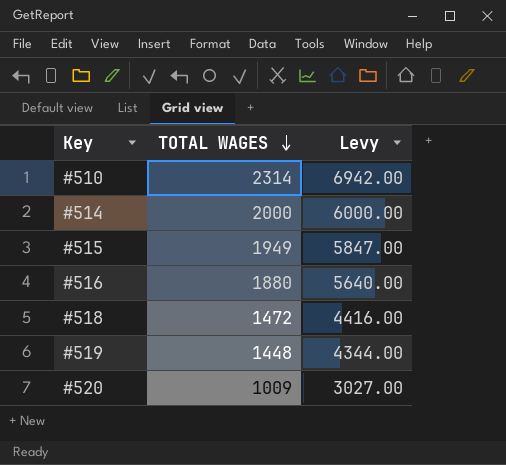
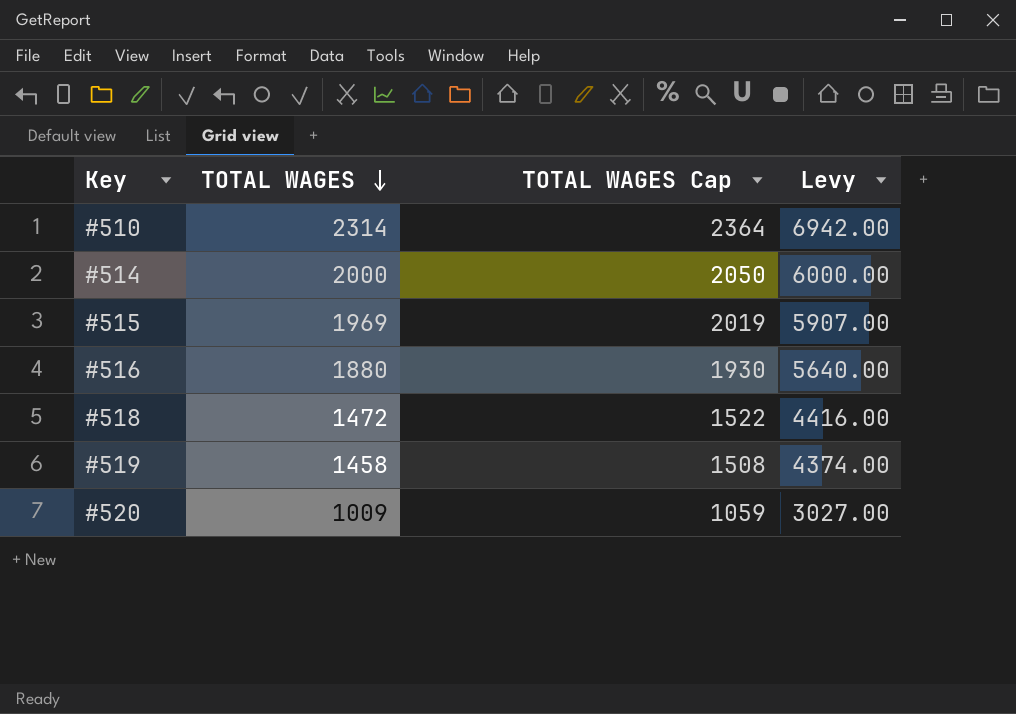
column TOTAL WAGES Cap | formula: none -> [TOTAL WAGES] + 50
#515 | TOTAL WAGES: 1949 -> 1969
#515 | Levy: 5847.00 -> 5907.00
#519 | TOTAL WAGES: 1448 -> 1458
#519 | Levy: 4344.00 -> 4374.00

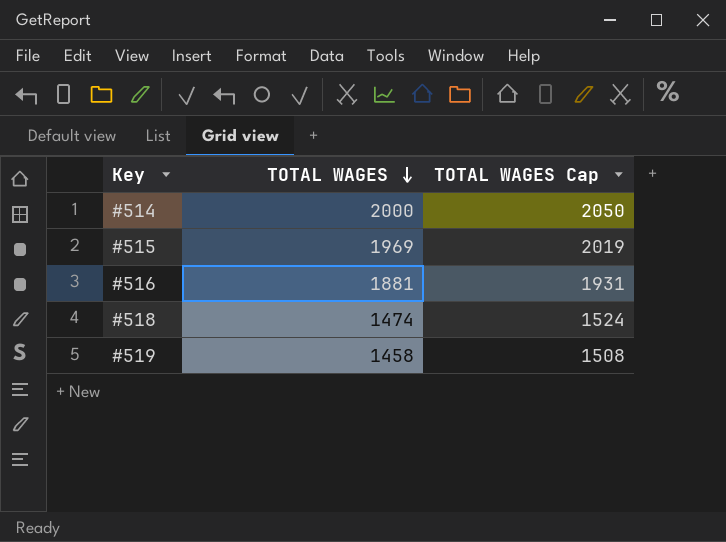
column Levy | formula: [TOTAL WAGES] * 3 -> none
row #510: 2314 | 2364 | 6942.00 -> none
row #520: 1009 | 1059 | 3027.00 -> none
#516 | TOTAL WAGES: 1880 -> 1881
#516 | TOTAL WAGES Cap: 1930 -> 1931
#518 | TOTAL WAGES: 1472 -> 1474
#518 | TOTAL WAGES Cap: 1522 -> 1524

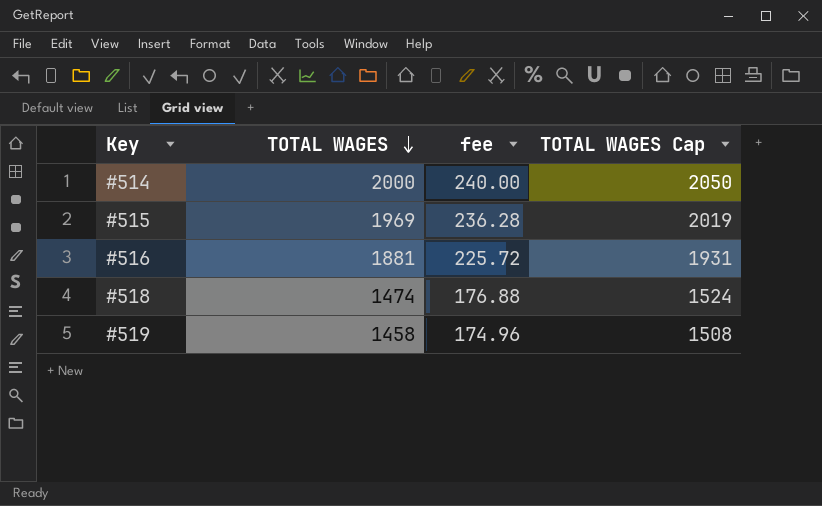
column fee | formula: none -> [TOTAL WAGES] * 0.12

